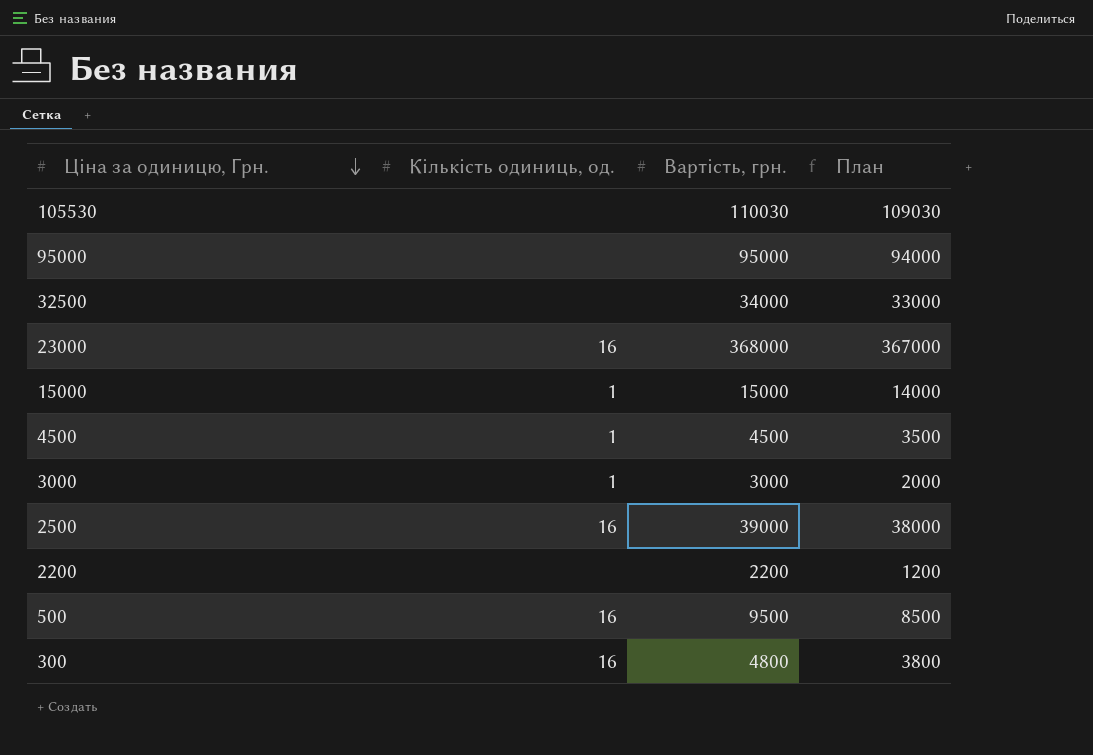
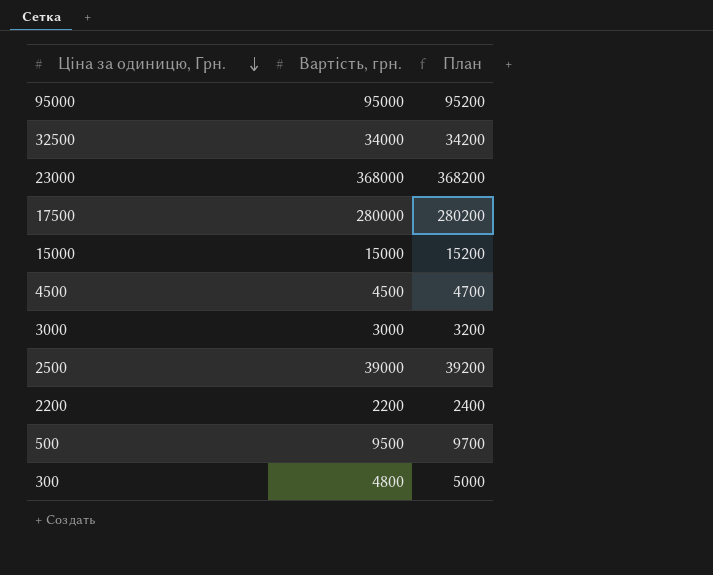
column Кількість одиниць, од. | position: 2 -> none
column План | formula: [Вартість, грн.] - 1000 -> [Вартість, грн.] + 200
row 105530: none | 110030 | 109030 -> none
row 17500: none -> 280000 | 280200

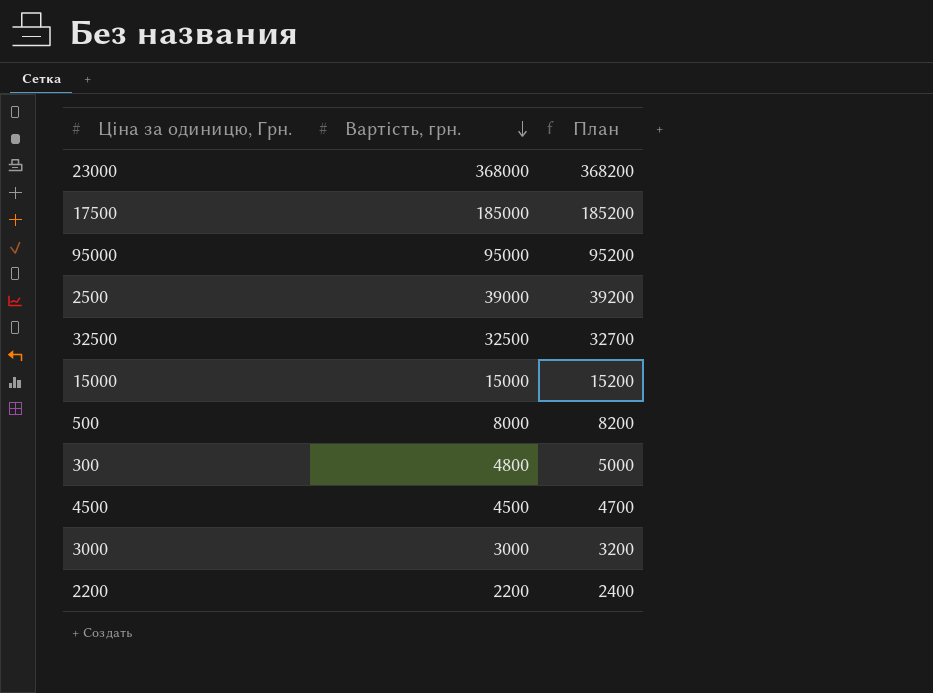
row order: Ціна за одиницю, Грн. descending -> Вартість, грн. descending
17500 | Вартість, грн.: 280000 -> 185000
17500 | План: 280200 -> 185200
32500 | Вартість, грн.: 34000 -> 32500
32500 | План: 34200 -> 32700
500 | Вартість, грн.: 9500 -> 8000
500 | План: 9700 -> 8200

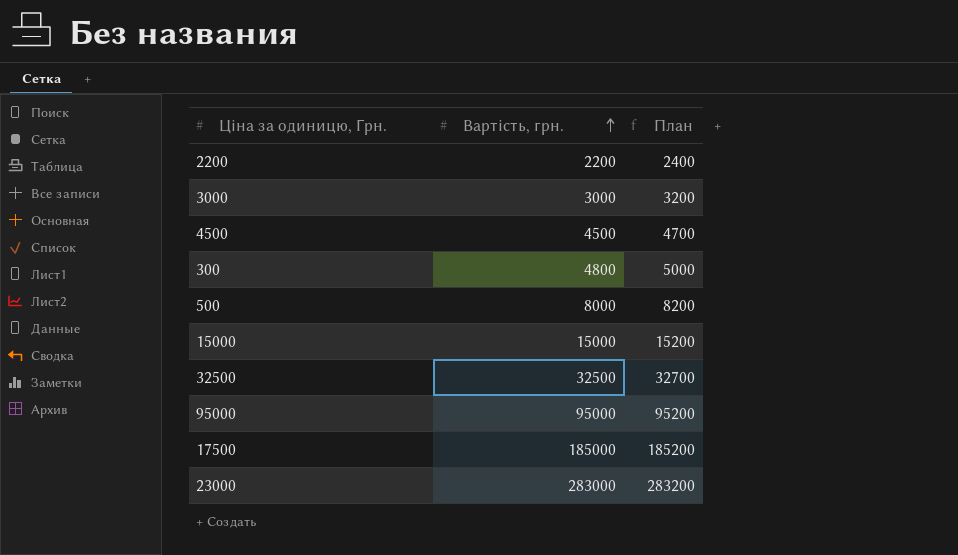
row order: Вартість, грн. descending -> Вартість, грн. ascending
row 2500: 39000 | 39200 -> none
23000 | Вартість, грн.: 368000 -> 283000
23000 | План: 368200 -> 283200

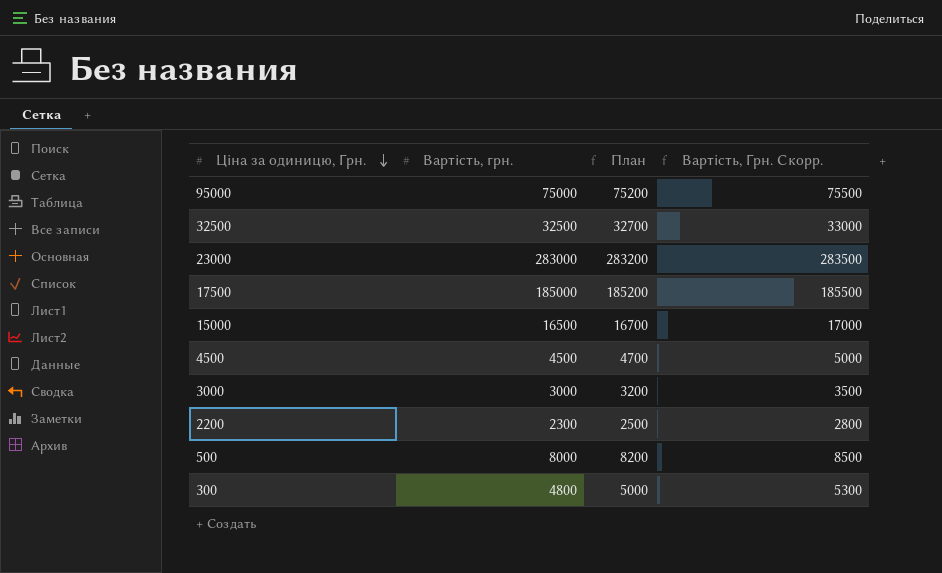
row order: Вартість, грн. ascending -> Ціна за одиницю, Грн. descending
column Вартість, Грн. Скорр. | formula: none -> [Вартість, грн.] + 500
95000 | Вартість, грн.: 95000 -> 75000
95000 | План: 95200 -> 75200
15000 | Вартість, грн.: 15000 -> 16500
15000 | План: 15200 -> 16700
2200 | Вартість, грн.: 2200 -> 2300
2200 | План: 2400 -> 2500

